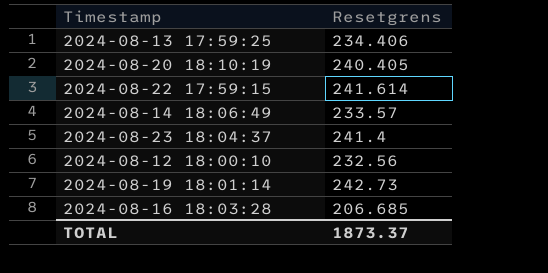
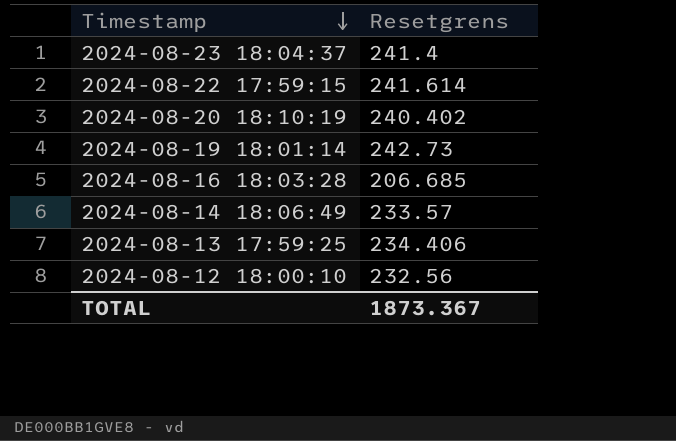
row order: none -> Timestamp descending
2024-08-20 18:10:19 | Resetgrens: 240.405 -> 240.402
TOTAL | Resetgrens: 1873.37 -> 1873.367

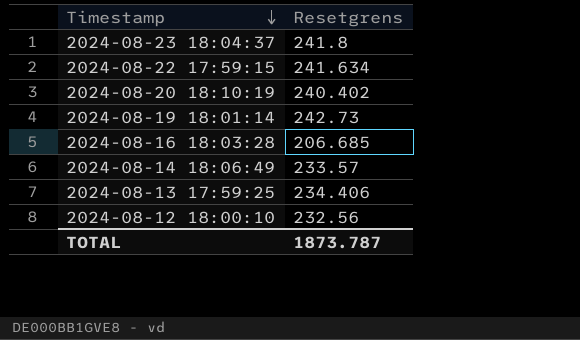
2024-08-23 18:04:37 | Resetgrens: 241.4 -> 241.8
2024-08-22 17:59:15 | Resetgrens: 241.614 -> 241.634
TOTAL | Resetgrens: 1873.367 -> 1873.787

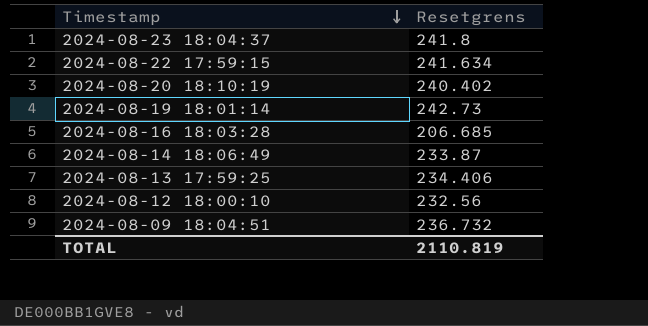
2024-08-14 18:06:49 | Resetgrens: 233.57 -> 233.87
row 2024-08-09 18:04:51: none -> 236.732
TOTAL | Resetgrens: 1873.787 -> 2110.819

